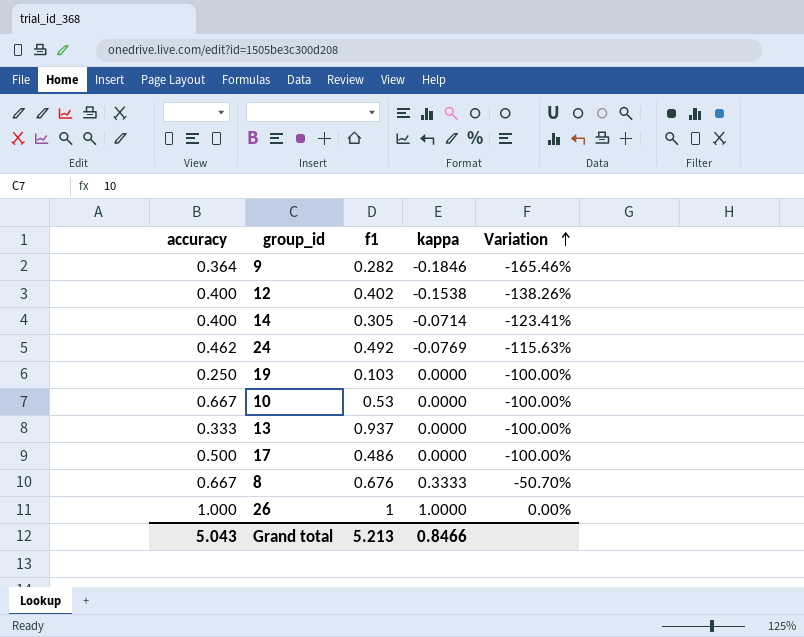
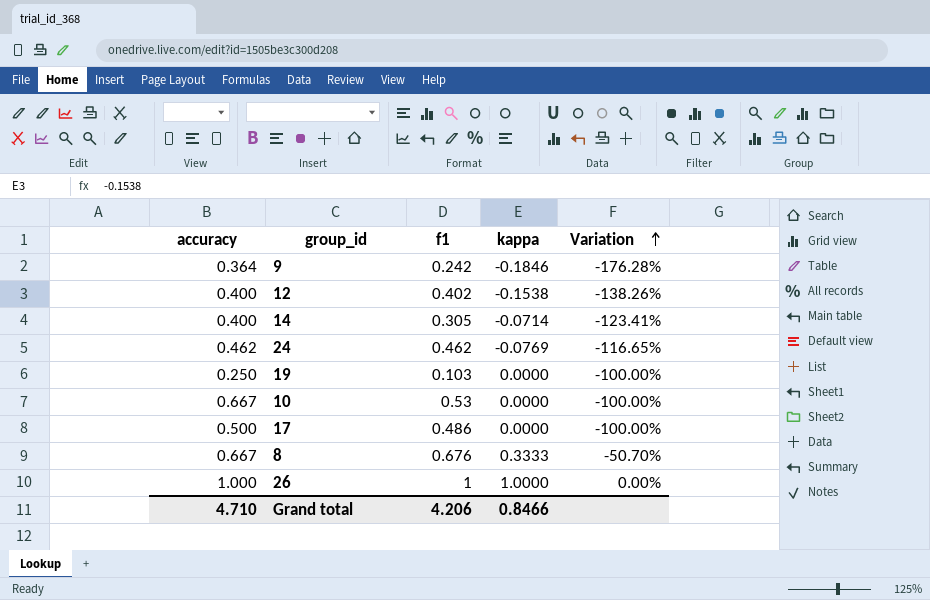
row 13: 0.333 | 0.937 | 0.0000 | -100.00% -> none
9 | f1: 0.282 -> 0.242
9 | Variation: -165.46% -> -176.28%
24 | f1: 0.492 -> 0.462
24 | Variation: -115.63% -> -116.65%
Grand total | accuracy: 5.043 -> 4.710
Grand total | f1: 5.213 -> 4.206

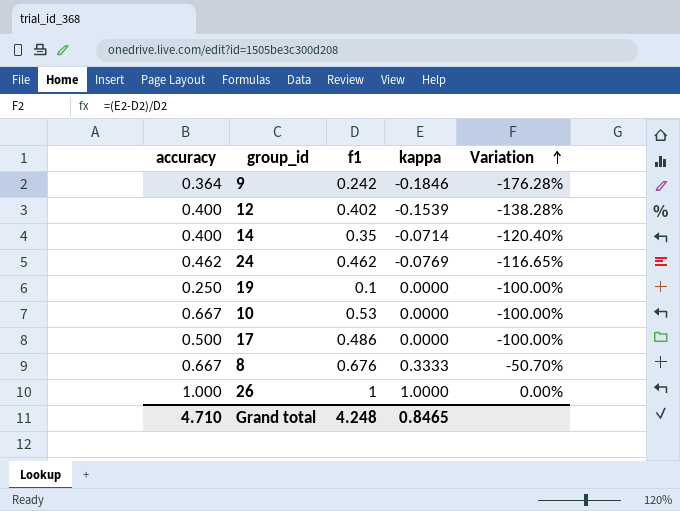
12 | kappa: -0.1538 -> -0.1539
12 | Variation: -138.26% -> -138.28%
14 | f1: 0.305 -> 0.35
14 | Variation: -123.41% -> -120.40%
19 | f1: 0.103 -> 0.1
Grand total | f1: 4.206 -> 4.248
Grand total | kappa: 0.8466 -> 0.8465

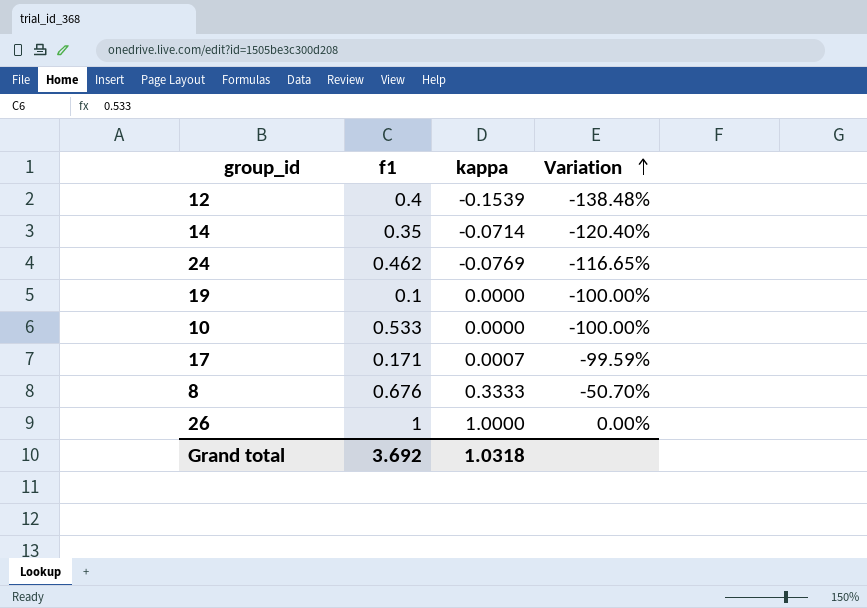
column accuracy | position: 1 -> none
row 9: 0.364 | 0.242 | -0.1846 | -176.28% -> none
12 | f1: 0.402 -> 0.4
12 | Variation: -138.28% -> -138.48%
10 | f1: 0.53 -> 0.533
17 | f1: 0.486 -> 0.171
17 | kappa: 0.0000 -> 0.0007
17 | Variation: -100.00% -> -99.59%
Grand total | f1: 4.248 -> 3.692
Grand total | kappa: 0.8465 -> 1.0318

